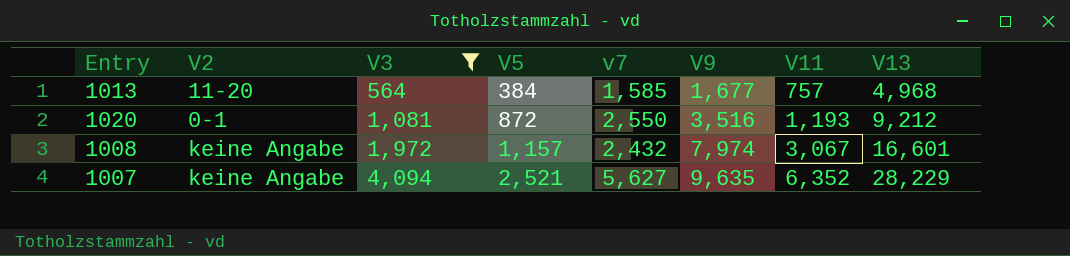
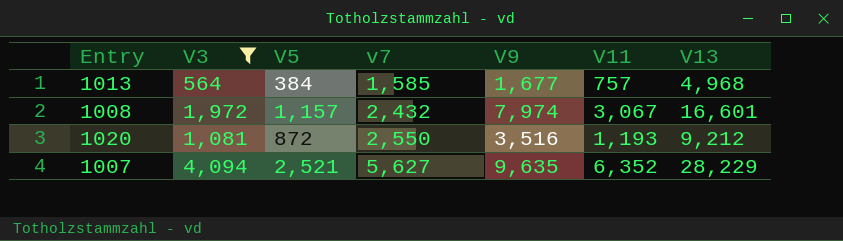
row order: V3 ascending -> v7 ascending
column V2 | position: 2 -> none

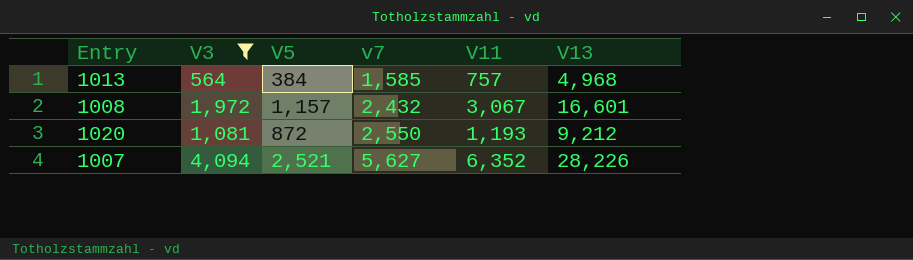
column V9 | position: 5 -> none
1007 | V13: 28,229 -> 28,226

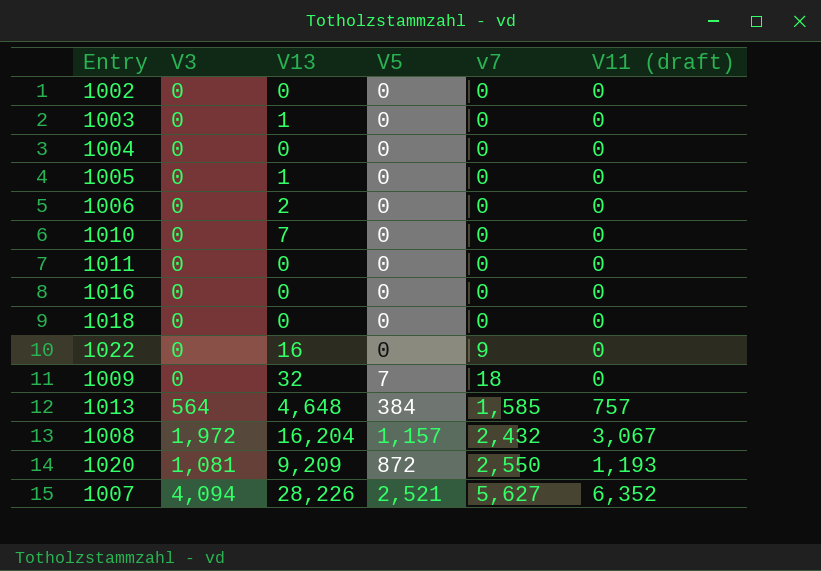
filter: V3 != 0 -> none
column V13 | position: 6 -> 3
column name: V11 -> V11 (draft)
1013 | V13: 4,968 -> 4,648
1008 | V13: 16,601 -> 16,204
1020 | V13: 9,212 -> 9,209

